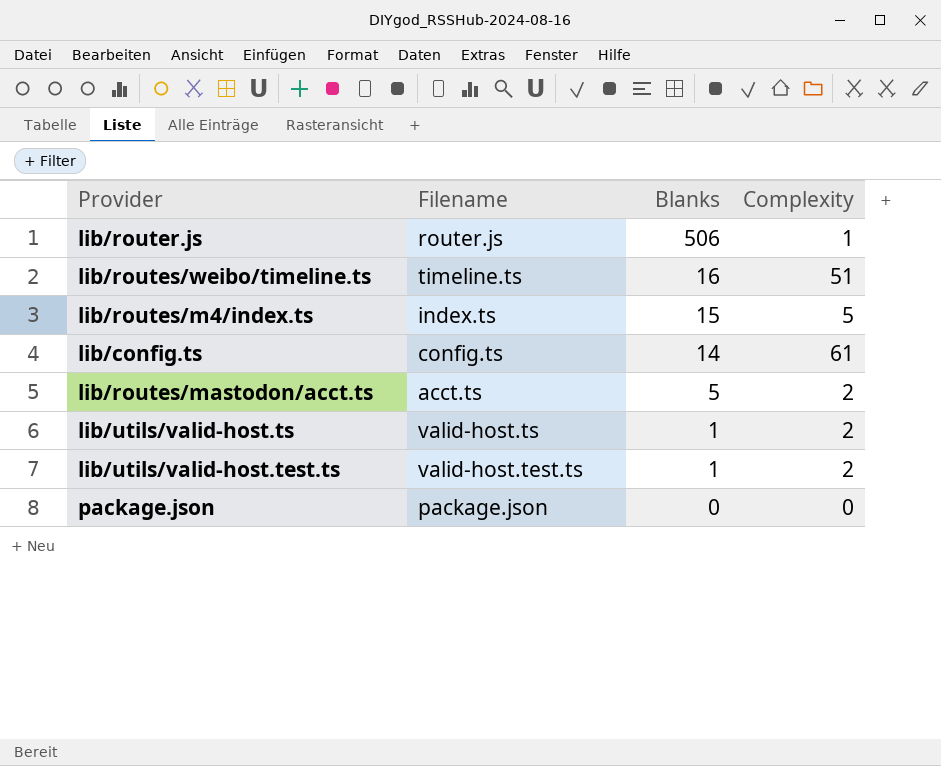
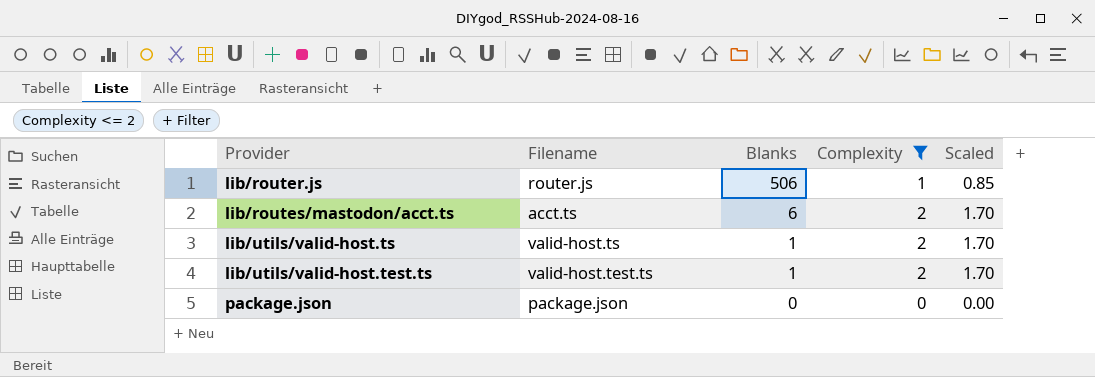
filter: none -> Complexity <= 2
column Scaled | formula: none -> [Complexity] * 0.85
lib/routes/mastodon/acct.ts | Blanks: 5 -> 6

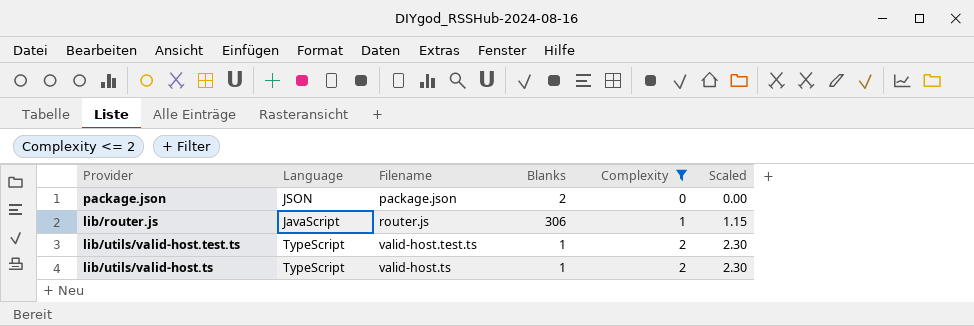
row order: Blanks descending -> Filename ascending
column Language | position: none -> 2
column Scaled | formula: [Complexity] * 0.85 -> [Complexity] * 1.15
row lib/routes/mastodon/acct.ts: acct.ts | 6 | 2 | 1.70 -> none
package.json | Blanks: 0 -> 2
lib/router.js | Blanks: 506 -> 306

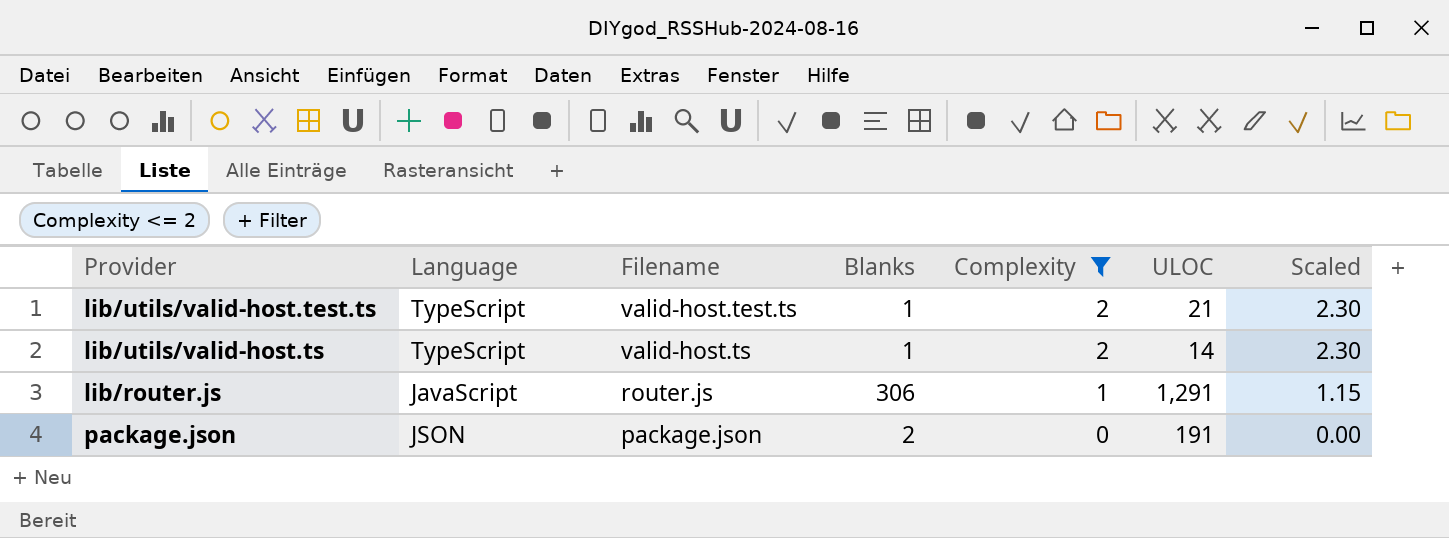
row order: Filename ascending -> Complexity descending
column ULOC | position: none -> 6

